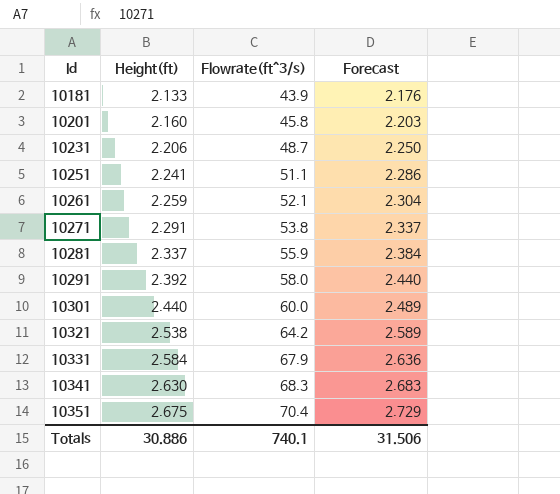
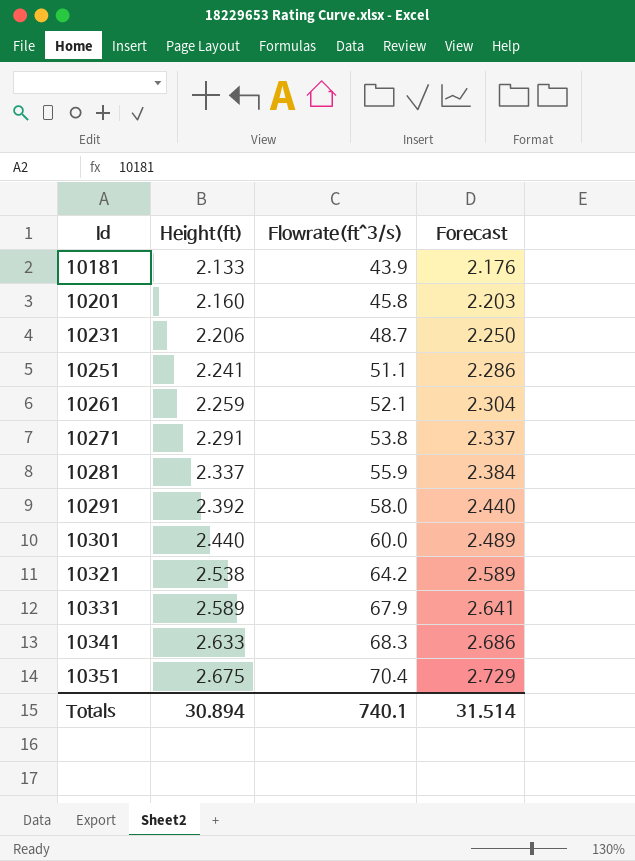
10331 | Height(ft): 2.584 -> 2.589
10331 | Forecast: 2.636 -> 2.641
10341 | Height(ft): 2.630 -> 2.633
10341 | Forecast: 2.683 -> 2.686
Totals | Height(ft): 30.886 -> 30.894
Totals | Forecast: 31.506 -> 31.514

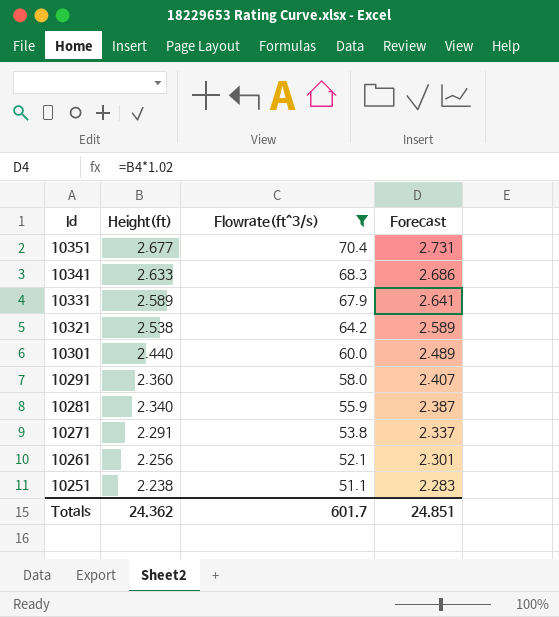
filter: none -> Flowrate(ft^3/s) >= 51.1
row order: Id ascending -> Id descending
10351 | Height(ft): 2.675 -> 2.677
10351 | Forecast: 2.729 -> 2.731
10291 | Height(ft): 2.392 -> 2.360
10291 | Forecast: 2.440 -> 2.407
10281 | Height(ft): 2.337 -> 2.340
10281 | Forecast: 2.384 -> 2.387
10261 | Height(ft): 2.259 -> 2.256
10261 | Forecast: 2.304 -> 2.301
10251 | Height(ft): 2.241 -> 2.238
10251 | Forecast: 2.286 -> 2.283
Totals | Height(ft): 30.894 -> 24.362
Totals | Flowrate(ft^3/s): 740.1 -> 601.7
Totals | Forecast: 31.514 -> 24.851

